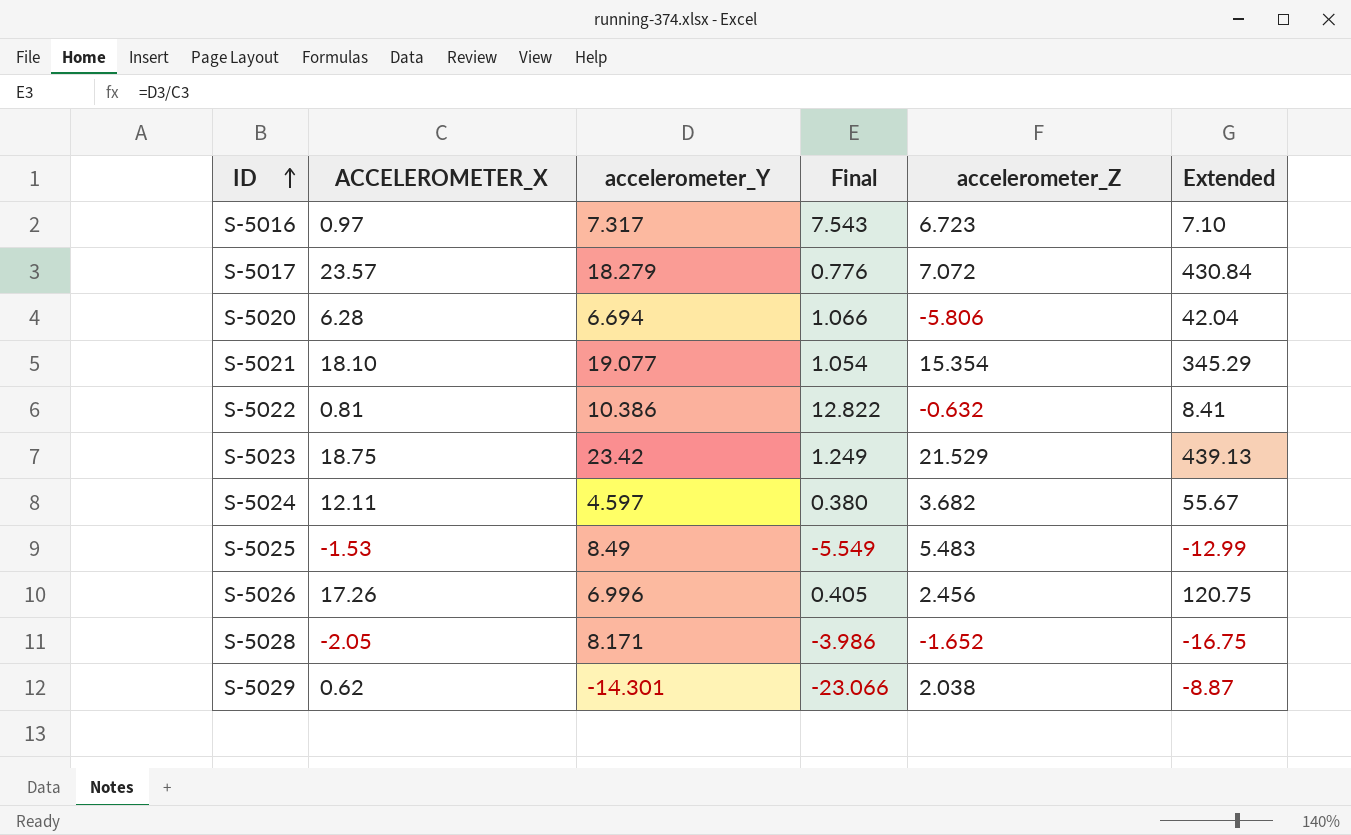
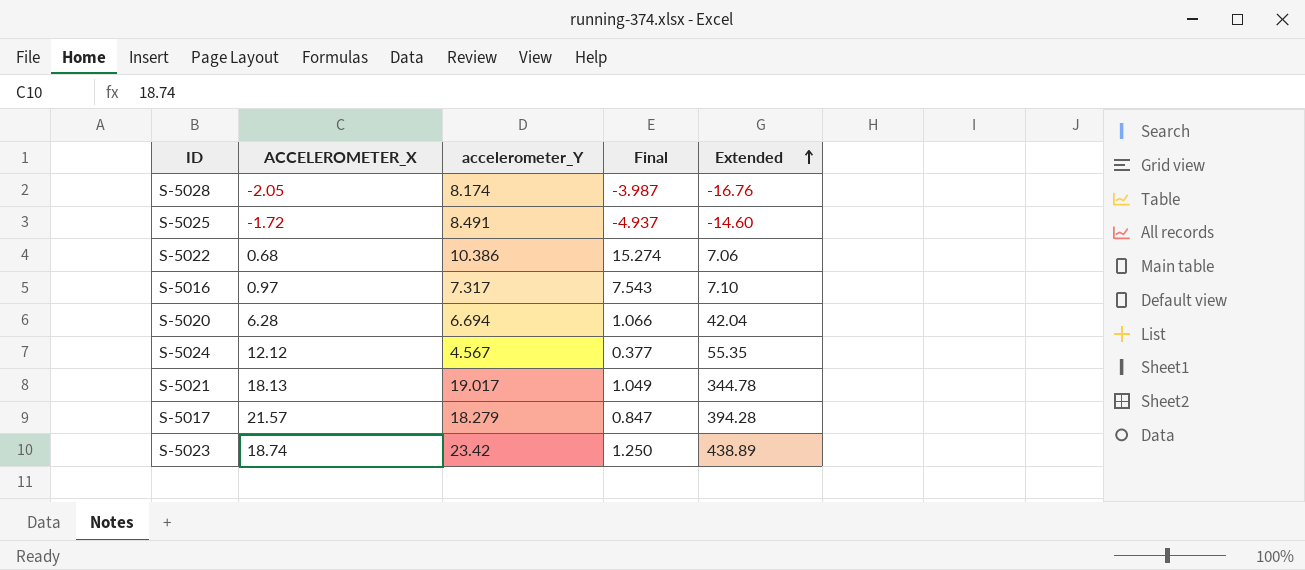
row order: ID ascending -> Extended ascending
column accelerometer_Z | position: 5 -> none
row S-5026: 17.26 | 6.996 | 0.405 | 2.456 | 120.75 -> none
row S-5029: 0.62 | -14.301 | -23.066 | 2.038 | -8.87 -> none
S-5028 | accelerometer_Y: 8.171 -> 8.174
S-5028 | Final: -3.986 -> -3.987
S-5028 | Extended: -16.75 -> -16.76
S-5025 | ACCELEROMETER_X: -1.53 -> -1.72
S-5025 | accelerometer_Y: 8.49 -> 8.491
S-5025 | Final: -5.549 -> -4.937
S-5025 | Extended: -12.99 -> -14.60
S-5022 | ACCELEROMETER_X: 0.81 -> 0.68
S-5022 | Final: 12.822 -> 15.274
S-5022 | Extended: 8.41 -> 7.06
S-5024 | ACCELEROMETER_X: 12.11 -> 12.12
S-5024 | accelerometer_Y: 4.597 -> 4.567
S-5024 | Final: 0.380 -> 0.377
S-5024 | Extended: 55.67 -> 55.35
S-5021 | ACCELEROMETER_X: 18.10 -> 18.13
S-5021 | accelerometer_Y: 19.077 -> 19.017
S-5021 | Final: 1.054 -> 1.049
S-5021 | Extended: 345.29 -> 344.78
S-5017 | ACCELEROMETER_X: 23.57 -> 21.57
S-5017 | Final: 0.776 -> 0.847
S-5017 | Extended: 430.84 -> 394.28
S-5023 | ACCELEROMETER_X: 18.75 -> 18.74
S-5023 | Final: 1.249 -> 1.250
S-5023 | Extended: 439.13 -> 438.89

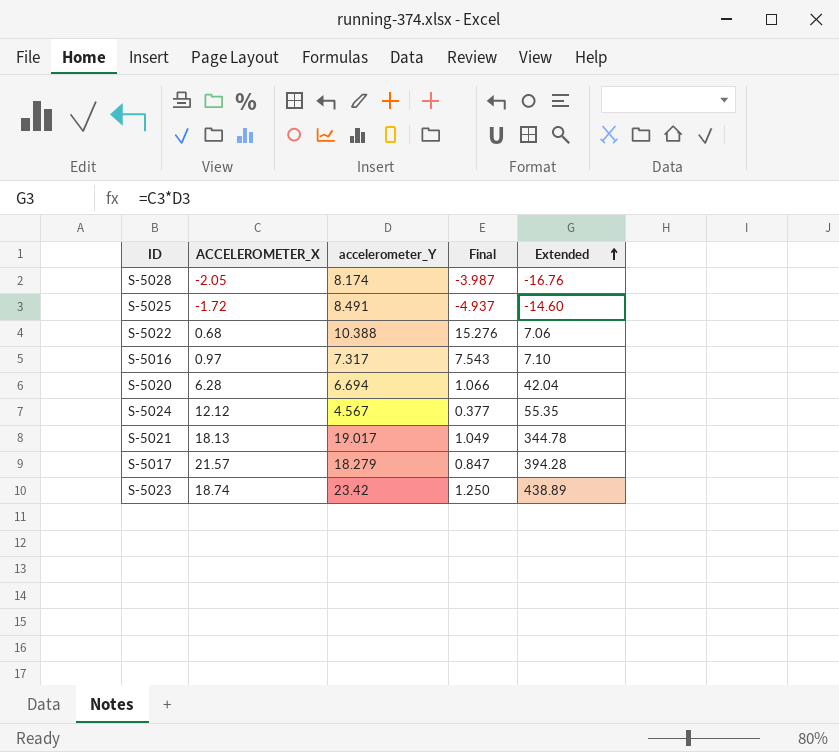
S-5022 | accelerometer_Y: 10.386 -> 10.388
S-5022 | Final: 15.274 -> 15.276

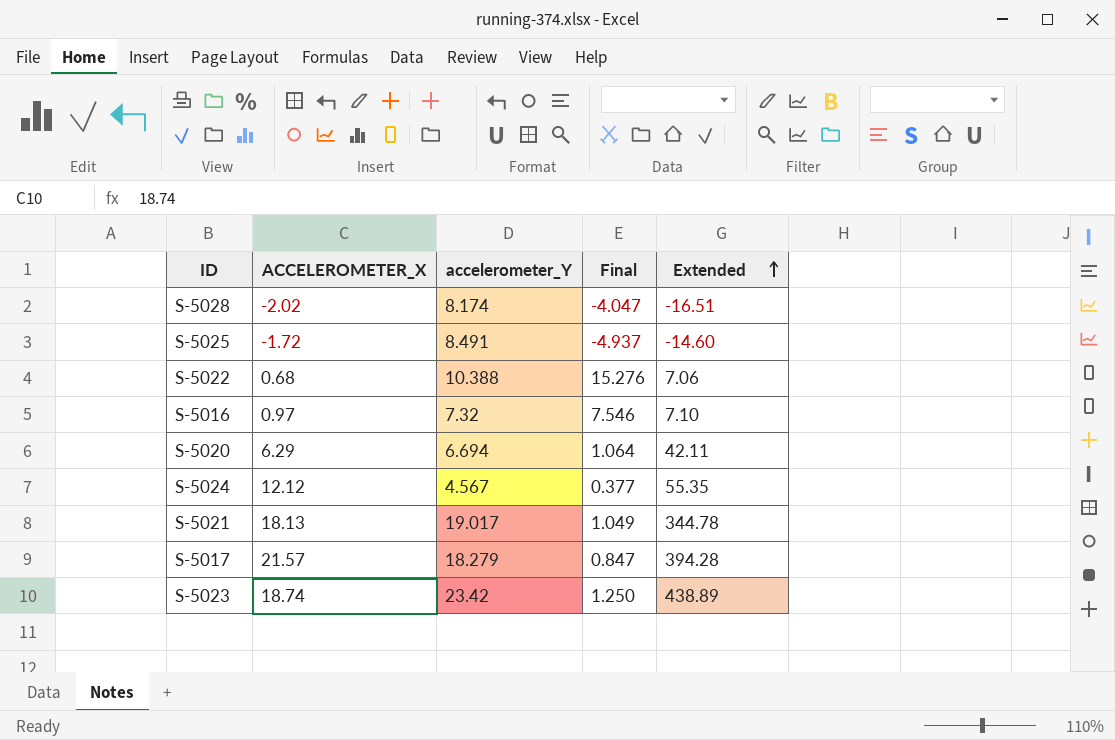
S-5028 | ACCELEROMETER_X: -2.05 -> -2.02
S-5028 | Final: -3.987 -> -4.047
S-5028 | Extended: -16.76 -> -16.51
S-5016 | accelerometer_Y: 7.317 -> 7.32
S-5016 | Final: 7.543 -> 7.546
S-5020 | ACCELEROMETER_X: 6.28 -> 6.29
S-5020 | Final: 1.066 -> 1.064
S-5020 | Extended: 42.04 -> 42.11

